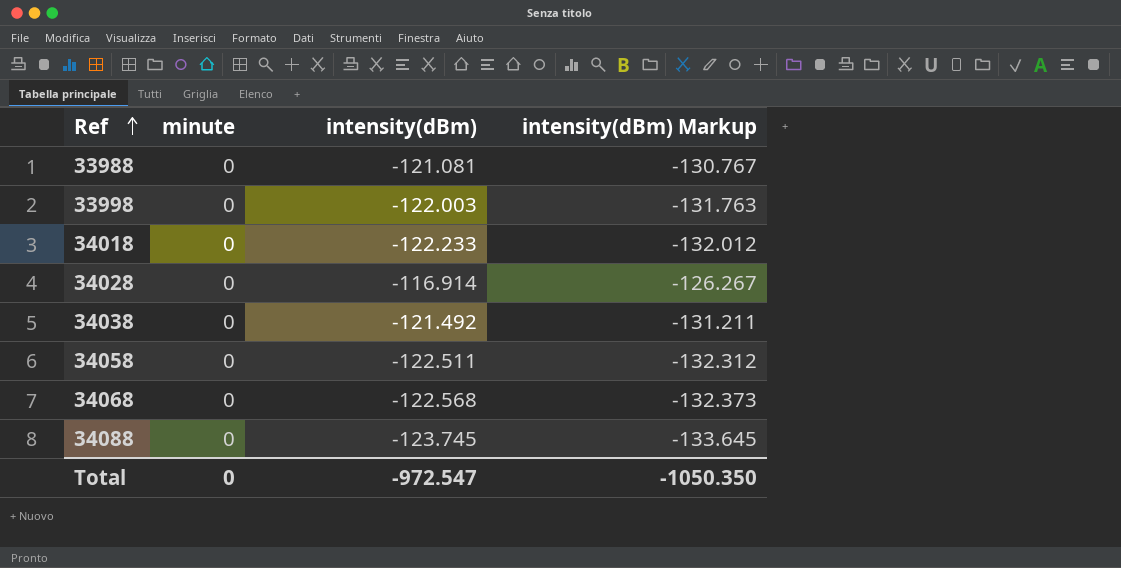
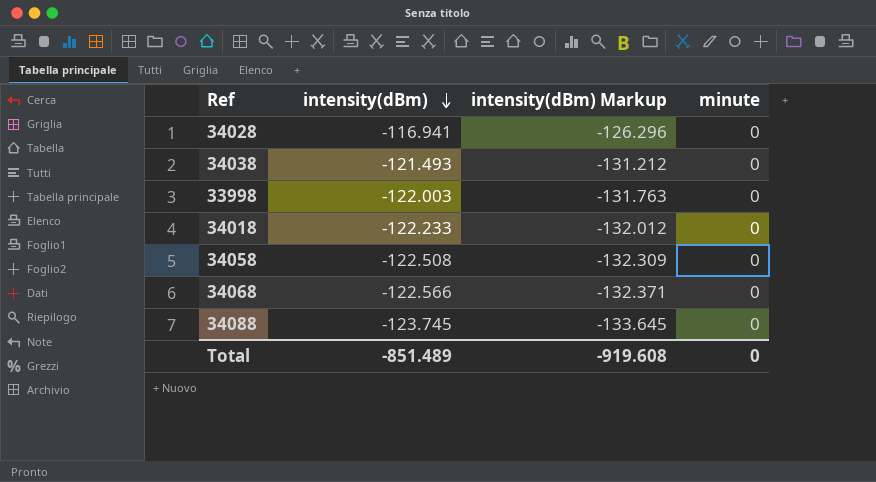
row order: Ref ascending -> intensity(dBm) descending
column minute | position: 2 -> 4
row 33988: 0 | -121.081 | -130.767 -> none
34028 | intensity(dBm): -116.914 -> -116.941
34028 | intensity(dBm) Markup: -126.267 -> -126.296
34038 | intensity(dBm): -121.492 -> -121.493
34038 | intensity(dBm) Markup: -131.211 -> -131.212
34058 | intensity(dBm): -122.511 -> -122.508
34058 | intensity(dBm) Markup: -132.312 -> -132.309
34068 | intensity(dBm): -122.568 -> -122.566
34068 | intensity(dBm) Markup: -132.373 -> -132.371
Total | intensity(dBm): -972.547 -> -851.489
Total | intensity(dBm) Markup: -1050.350 -> -919.608

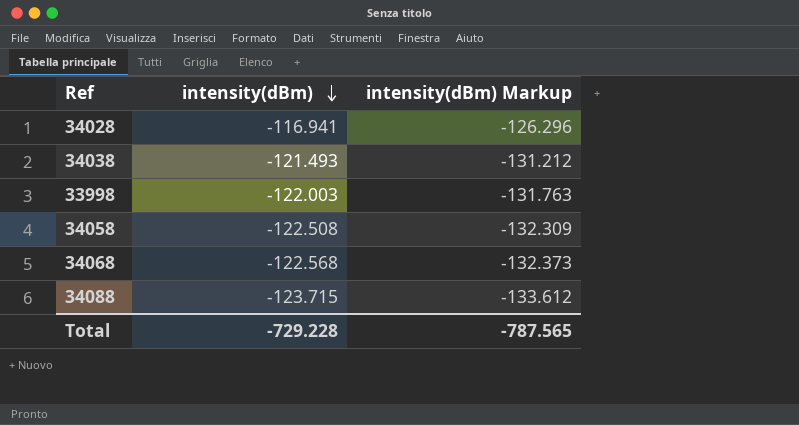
column minute | position: 4 -> none
row 34018: -122.233 | -132.012 | 0 -> none
34068 | intensity(dBm): -122.566 -> -122.568
34068 | intensity(dBm) Markup: -132.371 -> -132.373
34088 | intensity(dBm): -123.745 -> -123.715
34088 | intensity(dBm) Markup: -133.645 -> -133.612
Total | intensity(dBm): -851.489 -> -729.228
Total | intensity(dBm) Markup: -919.608 -> -787.565

